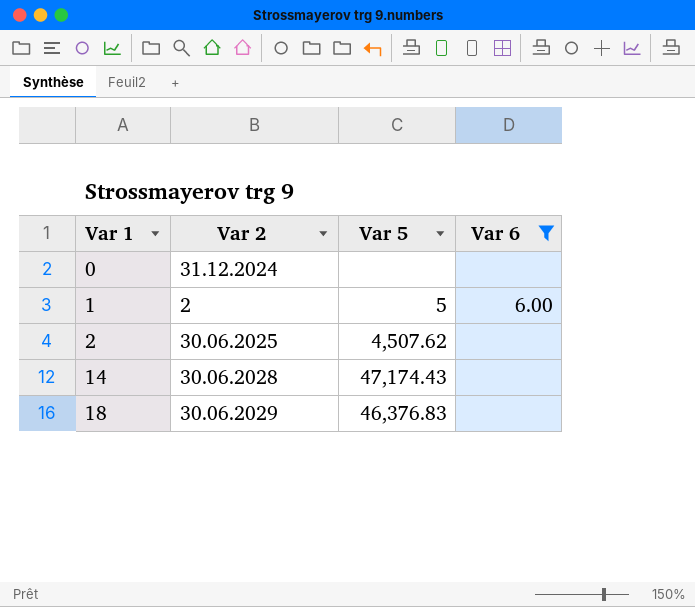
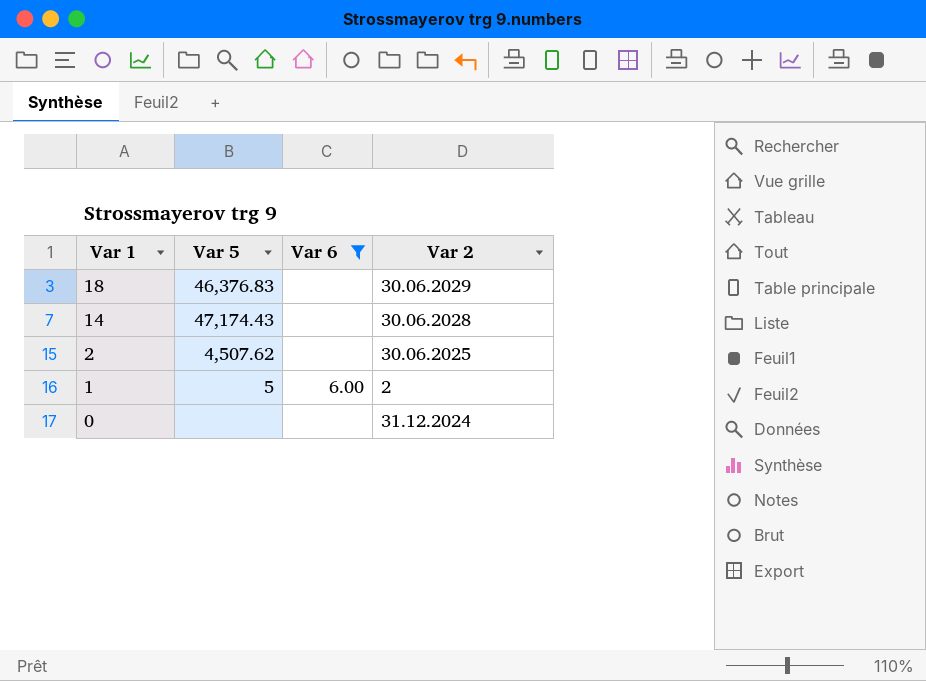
row order: Var 1 ascending -> Var 1 descending
column Var 2 | position: 2 -> 4

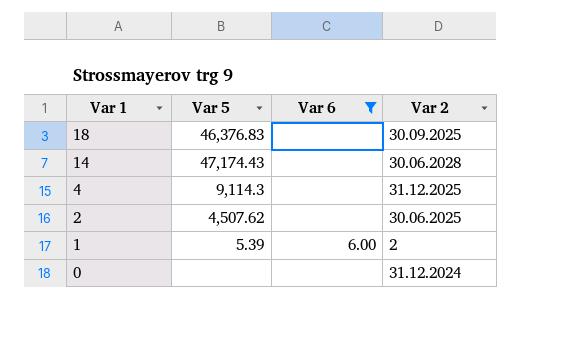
18 | Var 2: 30.06.2029 -> 30.09.2025
row 4: none -> 9,114.3 | none | 31.12.2025
1 | Var 5: 5 -> 5.39

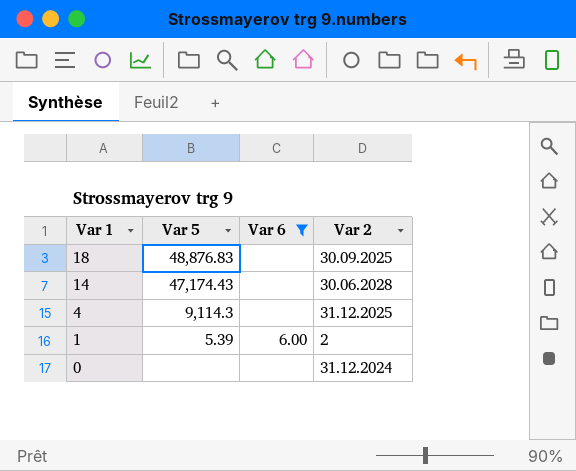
row 2: 4,507.62 | none | 30.06.2025 -> none
18 | Var 5: 46,376.83 -> 48,876.83

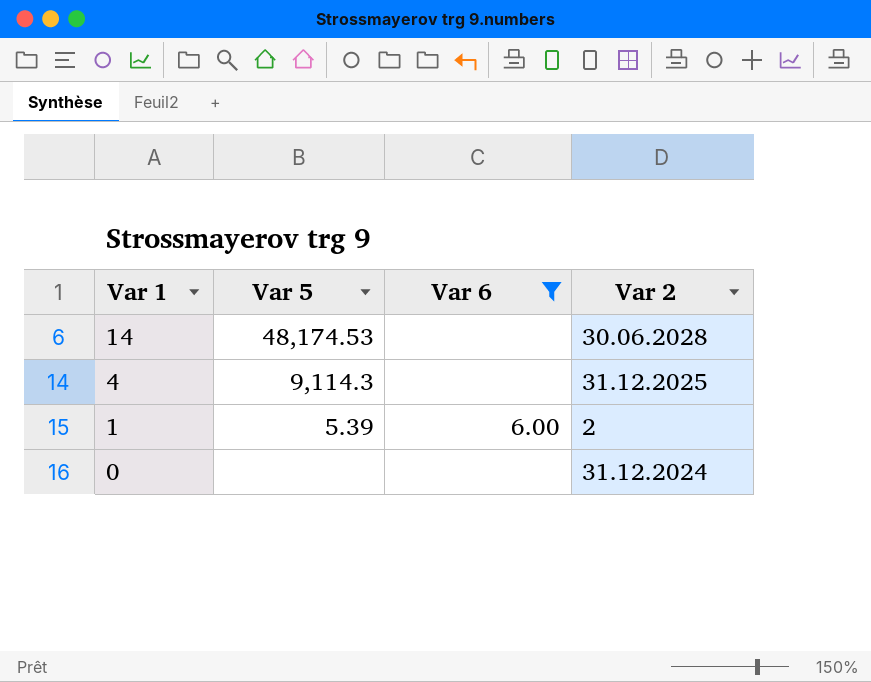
row 18: 48,876.83 | none | 30.09.2025 -> none
14 | Var 5: 47,174.43 -> 48,174.53

